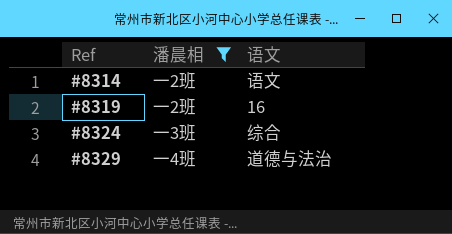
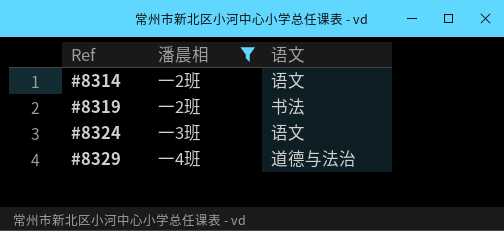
#8319 | 语文: 16 -> 书法
#8324 | 语文: 综合 -> 语文

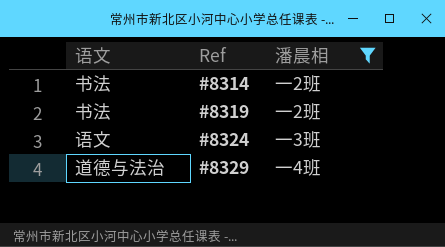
column 语文 | position: 3 -> 1
#8314 | 语文: 语文 -> 书法

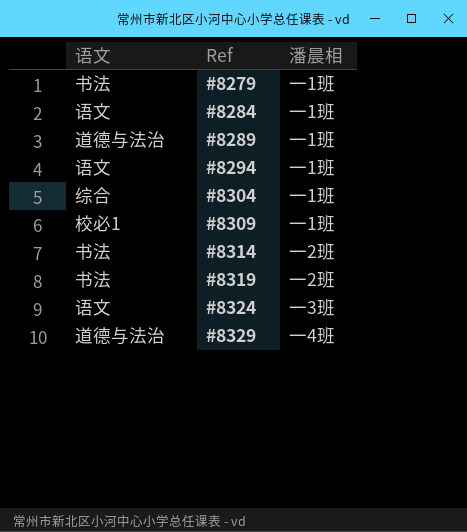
filter: 潘晨相 != 一1班 -> none

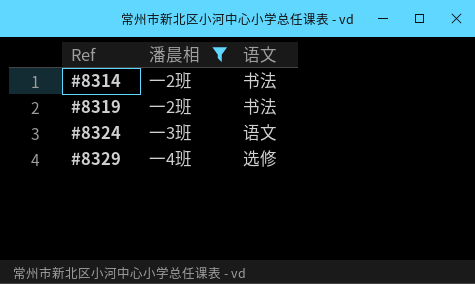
filter: none -> 潘晨相 != 一1班
column 语文 | position: 1 -> 3
#8329 | 语文: 道德与法治 -> 选修

